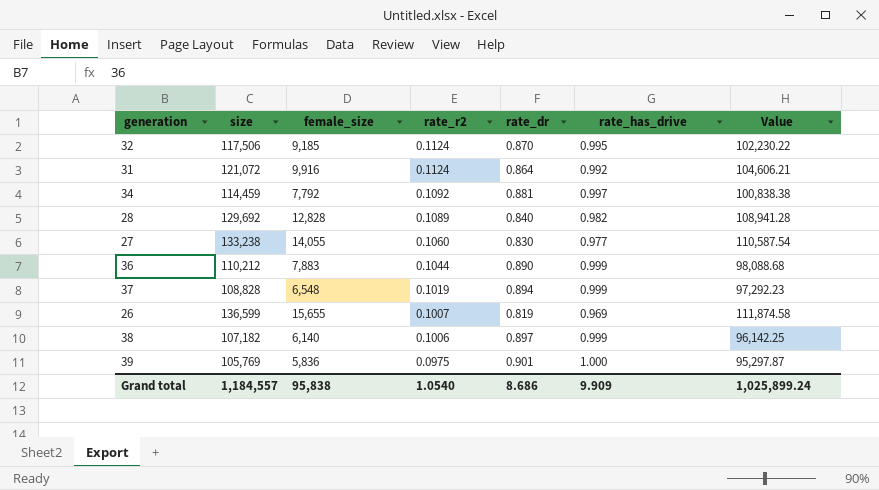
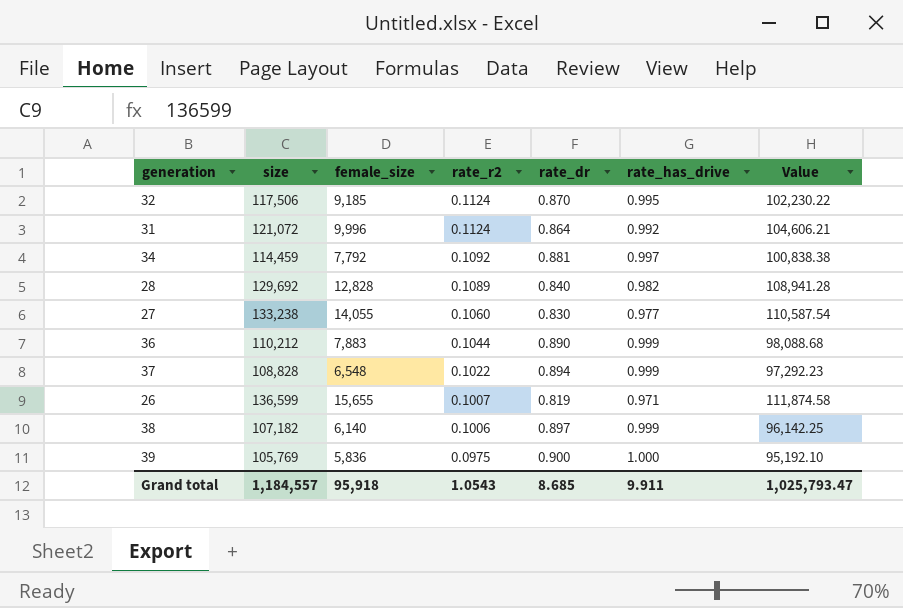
31 | female_size: 9,916 -> 9,996
37 | rate_r2: 0.1019 -> 0.1022
26 | rate_has_drive: 0.969 -> 0.971
39 | rate_dr: 0.901 -> 0.900
39 | Value: 95,297.87 -> 95,192.10
Grand total | female_size: 95,838 -> 95,918
Grand total | rate_r2: 1.0540 -> 1.0543
Grand total | rate_dr: 8.686 -> 8.685
Grand total | rate_has_drive: 9.909 -> 9.911
Grand total | Value: 1,025,899.24 -> 1,025,793.47

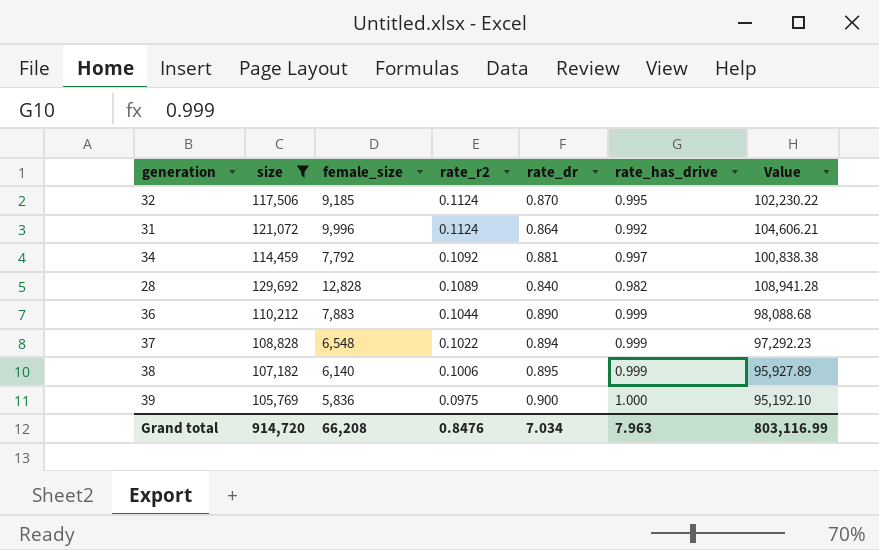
filter: none -> size <= 129,692
38 | rate_dr: 0.897 -> 0.895
38 | Value: 96,142.25 -> 95,927.89
Grand total | size: 1,184,557 -> 914,720
Grand total | female_size: 95,918 -> 66,208
Grand total | rate_r2: 1.0543 -> 0.8476
Grand total | rate_dr: 8.685 -> 7.034
Grand total | rate_has_drive: 9.911 -> 7.963
Grand total | Value: 1,025,793.47 -> 803,116.99

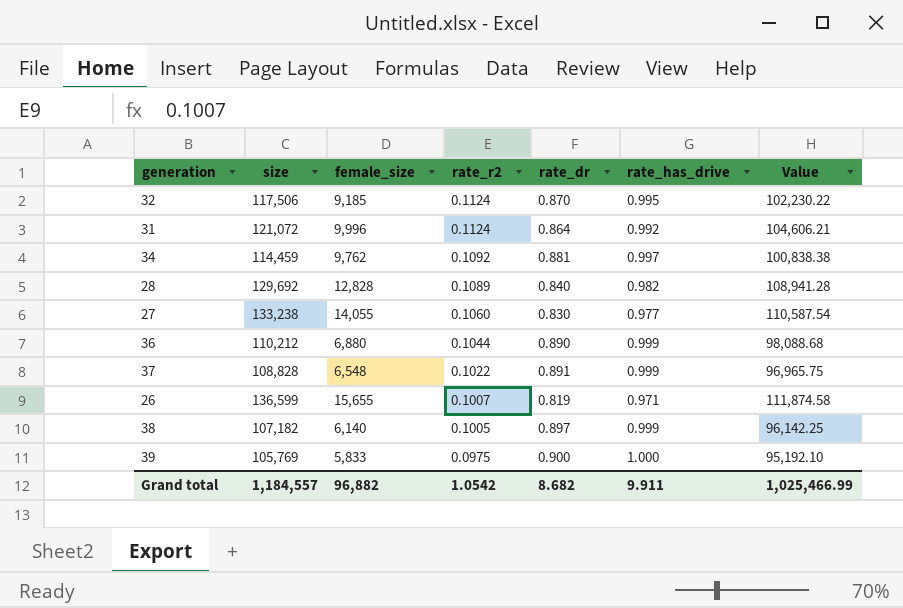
filter: size <= 129,692 -> none
34 | female_size: 7,792 -> 9,762
36 | female_size: 7,883 -> 6,880
37 | rate_dr: 0.894 -> 0.891
37 | Value: 97,292.23 -> 96,965.75
38 | rate_r2: 0.1006 -> 0.1005
38 | rate_dr: 0.895 -> 0.897
38 | Value: 95,927.89 -> 96,142.25
39 | female_size: 5,836 -> 5,833
Grand total | size: 914,720 -> 1,184,557
Grand total | female_size: 66,208 -> 96,882
Grand total | rate_r2: 0.8476 -> 1.0542
Grand total | rate_dr: 7.034 -> 8.682
Grand total | rate_has_drive: 7.963 -> 9.911
Grand total | Value: 803,116.99 -> 1,025,466.99

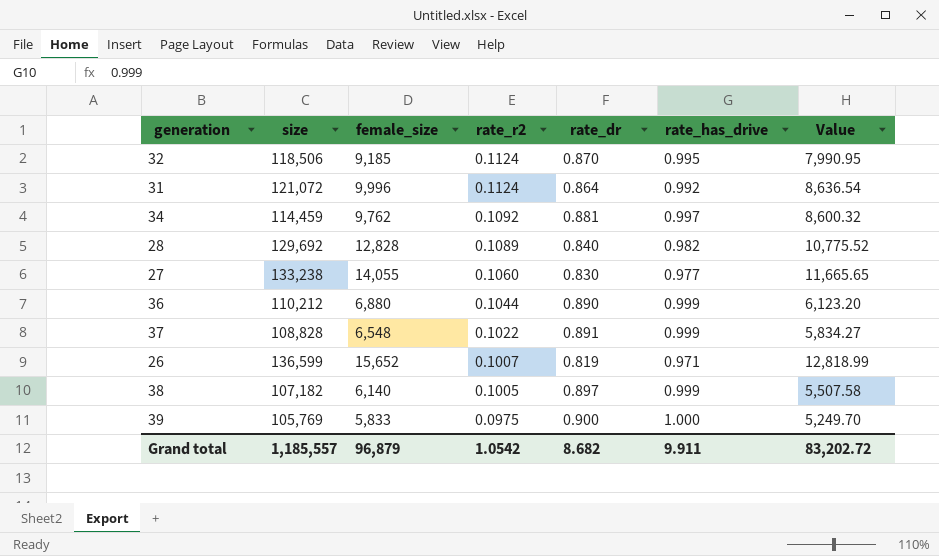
column Value | formula: [size] * [rate_dr] -> [female_size] * [rate_dr]
32 | size: 117,506 -> 118,506
26 | female_size: 15,655 -> 15,652
Grand total | size: 1,184,557 -> 1,185,557
Grand total | female_size: 96,882 -> 96,879
Grand total | Value: 1,025,466.99 -> 83,202.72

